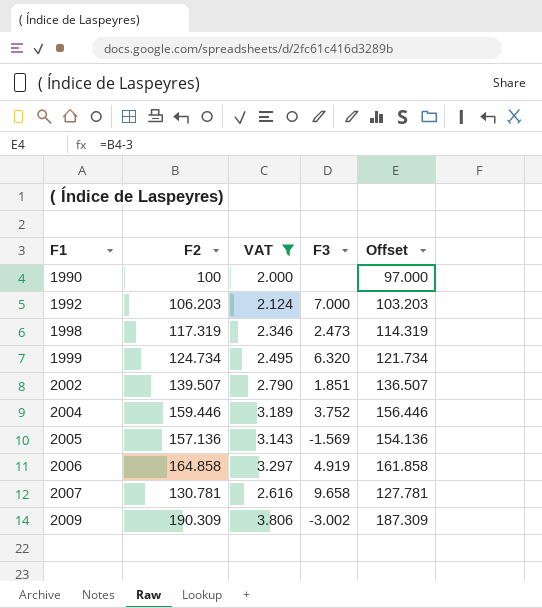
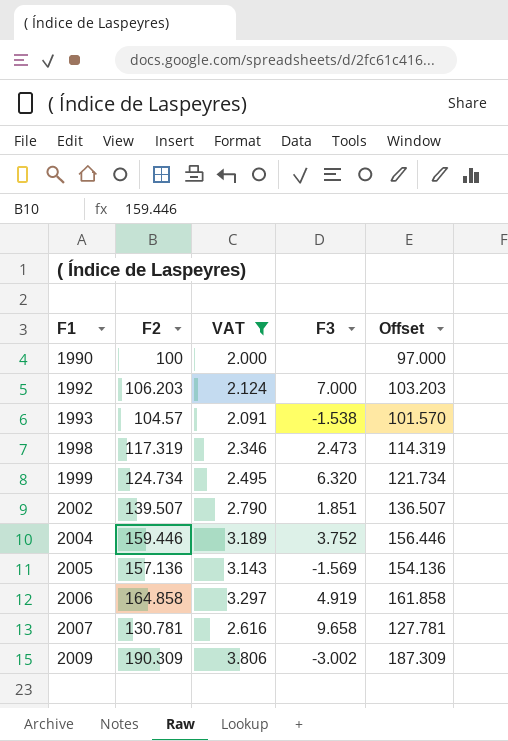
row 1993: none -> 104.57 | 2.091 | -1.538 | 101.570

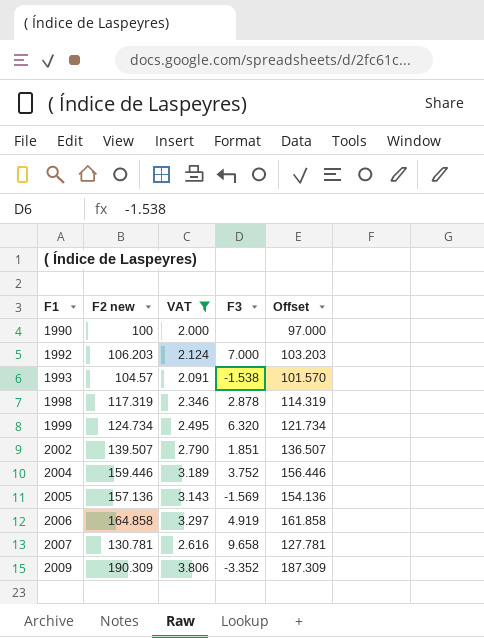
column name: F2 -> F2 new
1998 | F3: 2.473 -> 2.878
2009 | F3: -3.002 -> -3.352

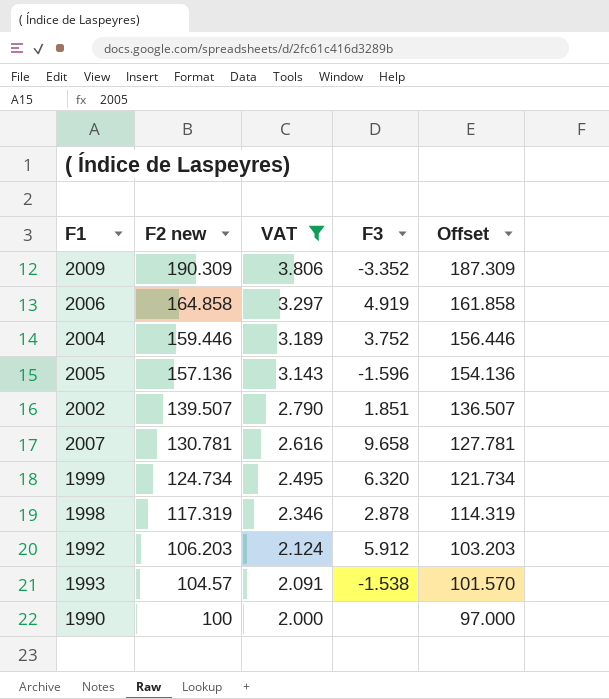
row order: F1 ascending -> F2 new descending
2005 | F3: -1.569 -> -1.596
1992 | F3: 7.000 -> 5.912

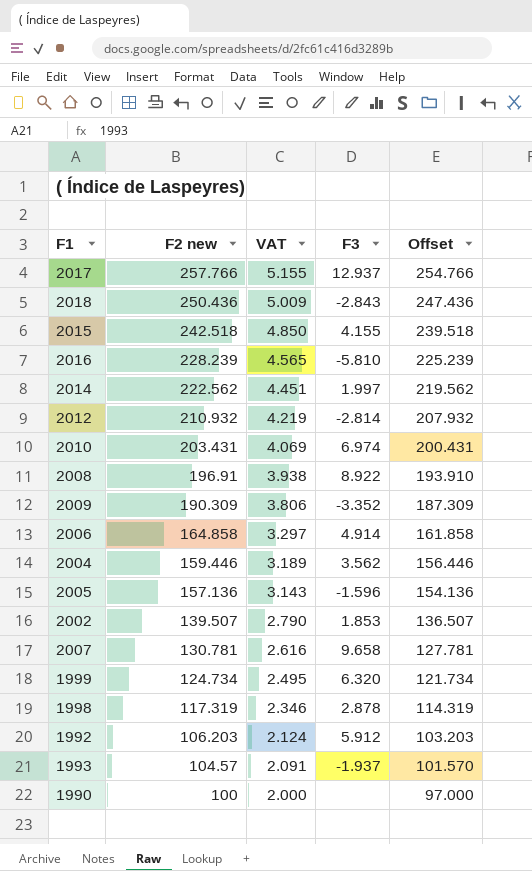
filter: VAT <= 3.806 -> none
2006 | F3: 4.919 -> 4.914
2004 | F3: 3.752 -> 3.562
2002 | F3: 1.851 -> 1.853
1993 | F3: -1.538 -> -1.937

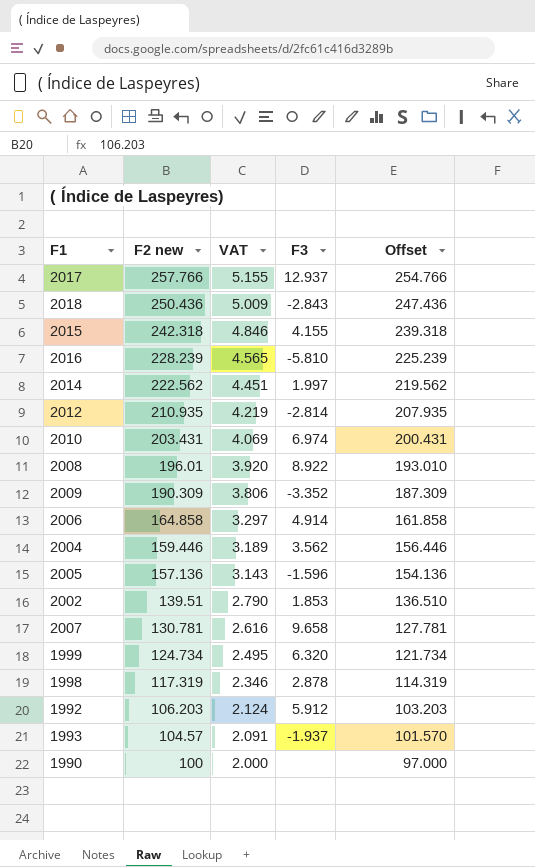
2015 | F2 new: 242.518 -> 242.318
2015 | VAT: 4.850 -> 4.846
2015 | Offset: 239.518 -> 239.318
2012 | F2 new: 210.932 -> 210.935
2012 | Offset: 207.932 -> 207.935
2008 | F2 new: 196.91 -> 196.01
2008 | VAT: 3.938 -> 3.920
2008 | Offset: 193.910 -> 193.010
2002 | F2 new: 139.507 -> 139.51
2002 | Offset: 136.507 -> 136.510

